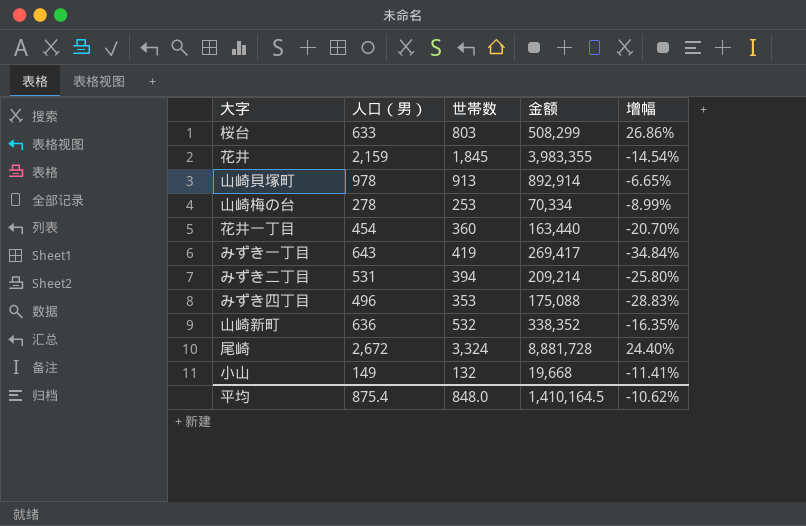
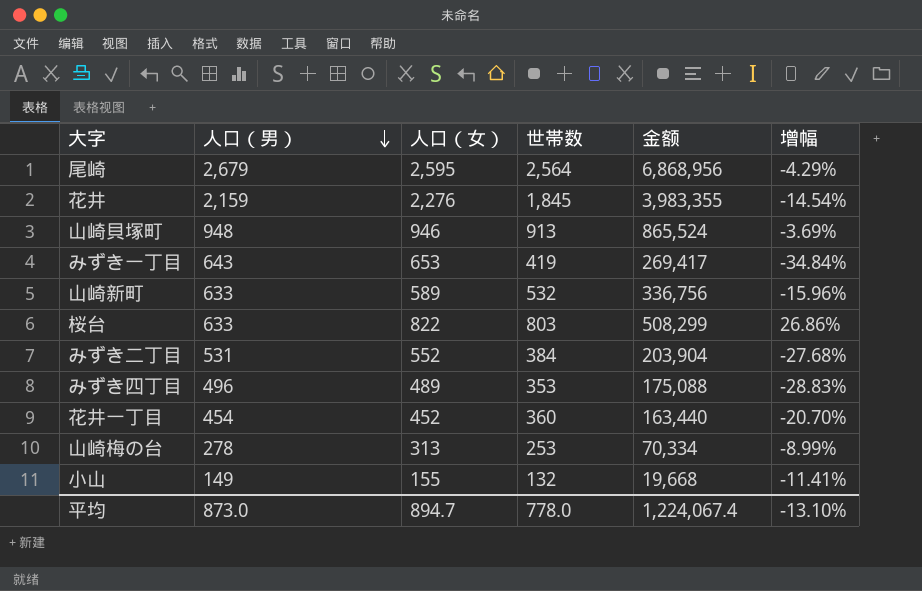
row order: none -> 人口（男） descending
column 人口（女） | position: none -> 3
尾崎 | 人口（男）: 2,672 -> 2,679
尾崎 | 世帯数: 3,324 -> 2,564
尾崎 | 金额: 8,881,728 -> 6,868,956
尾崎 | 增幅: 24.40% -> -4.29%
山崎貝塚町 | 人口（男）: 978 -> 948
山崎貝塚町 | 金额: 892,914 -> 865,524
山崎貝塚町 | 增幅: -6.65% -> -3.69%
山崎新町 | 人口（男）: 636 -> 633
山崎新町 | 金额: 338,352 -> 336,756
山崎新町 | 增幅: -16.35% -> -15.96%
みずき二丁目 | 世帯数: 394 -> 384
みずき二丁目 | 金额: 209,214 -> 203,904
みずき二丁目 | 增幅: -25.80% -> -27.68%
平均 | 人口（男）: 875.4 -> 873.0
平均 | 世帯数: 848.0 -> 778.0
平均 | 金额: 1,410,164.5 -> 1,224,067.4
平均 | 增幅: -10.62% -> -13.10%

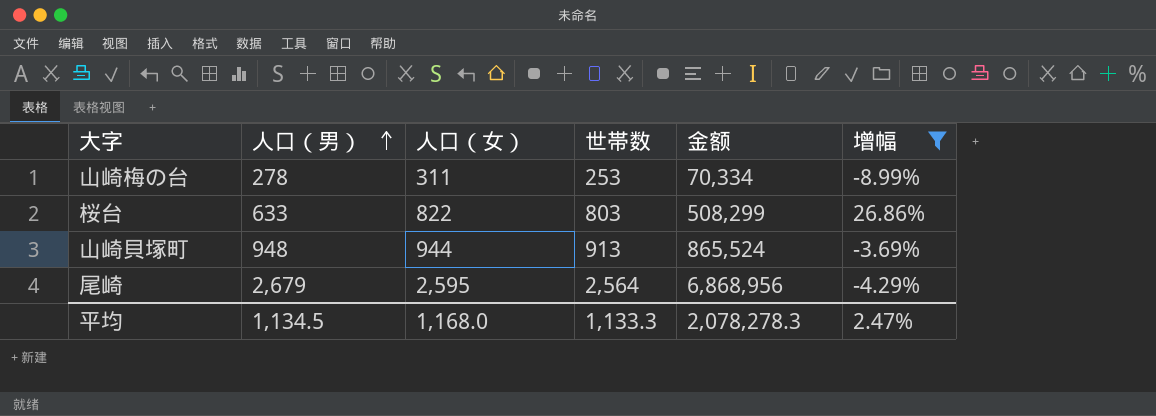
filter: none -> 增幅 >= -8.99%
row order: 人口（男） descending -> 人口（男） ascending
山崎梅の台 | 人口（女）: 313 -> 311
山崎貝塚町 | 人口（女）: 946 -> 944
平均 | 人口（男）: 873.0 -> 1,134.5
平均 | 人口（女）: 894.7 -> 1,168.0
平均 | 世帯数: 778.0 -> 1,133.3
平均 | 金额: 1,224,067.4 -> 2,078,278.3
平均 | 增幅: -13.10% -> 2.47%

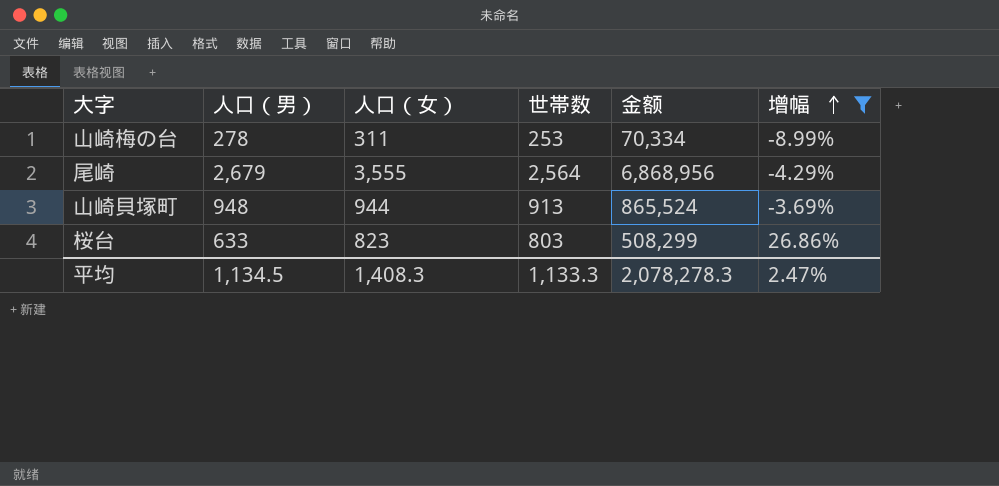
row order: 人口（男） ascending -> 增幅 ascending
尾崎 | 人口（女）: 2,595 -> 3,555
桜台 | 人口（女）: 822 -> 823
平均 | 人口（女）: 1,168.0 -> 1,408.3

